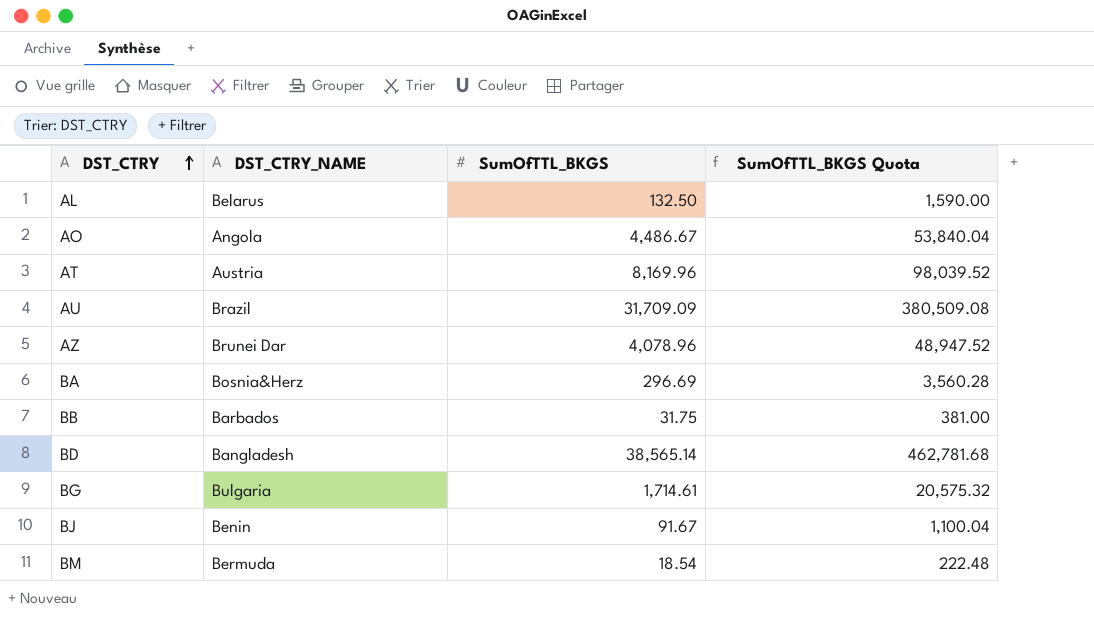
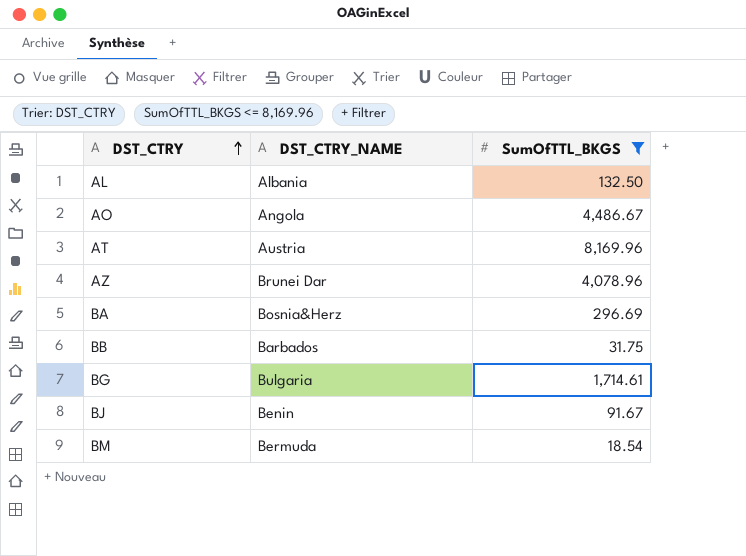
filter: none -> SumOfTTL_BKGS <= 8,169.96
column SumOfTTL_BKGS Quota | formula: [SumOfTTL_BKGS] * 12 -> none
AL | DST_CTRY_NAME: Belarus -> Albania

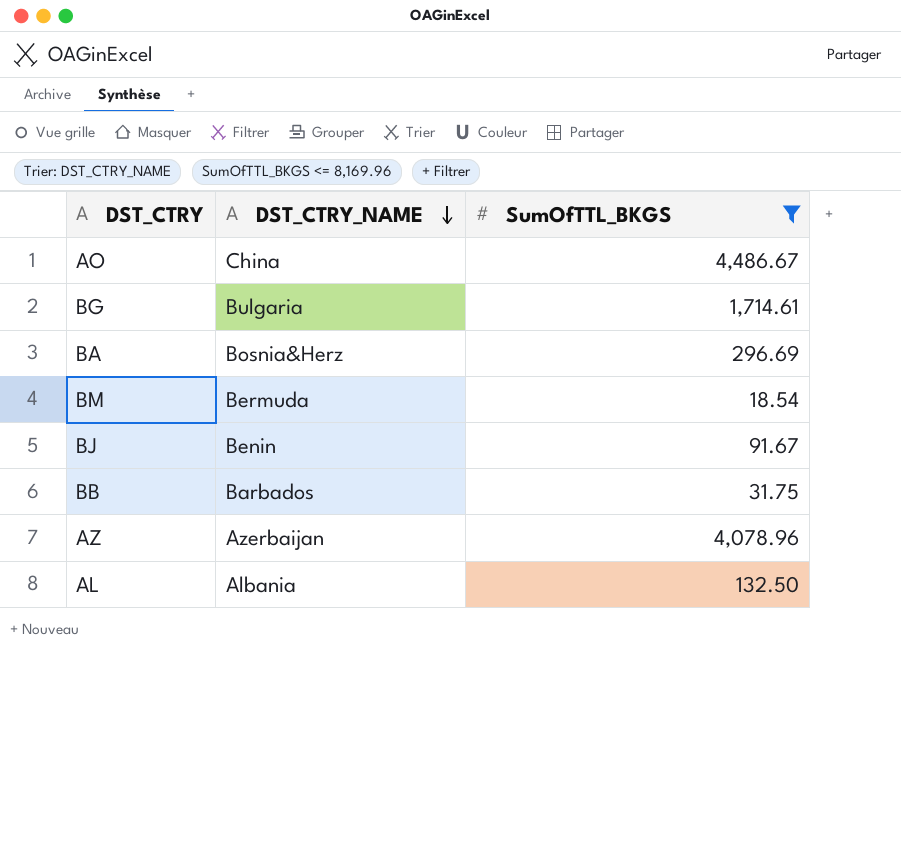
row order: DST_CTRY ascending -> DST_CTRY_NAME descending
row AT: Austria | 8,169.96 -> none
AO | DST_CTRY_NAME: Angola -> China
AZ | DST_CTRY_NAME: Brunei Dar -> Azerbaijan

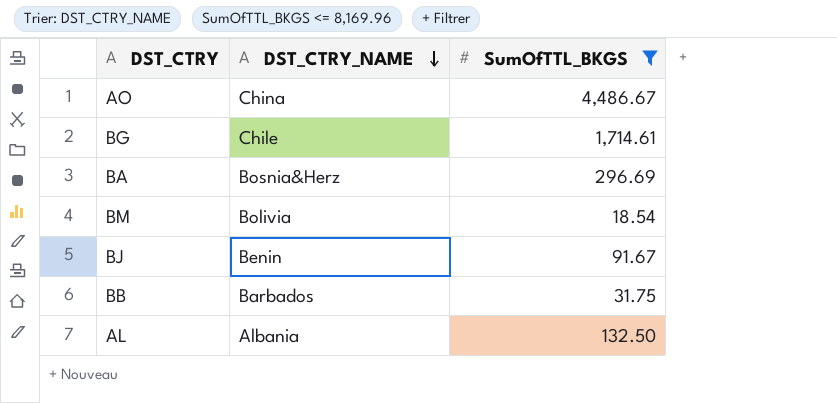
row AZ: Azerbaijan | 4,078.96 -> none
BG | DST_CTRY_NAME: Bulgaria -> Chile
BM | DST_CTRY_NAME: Bermuda -> Bolivia

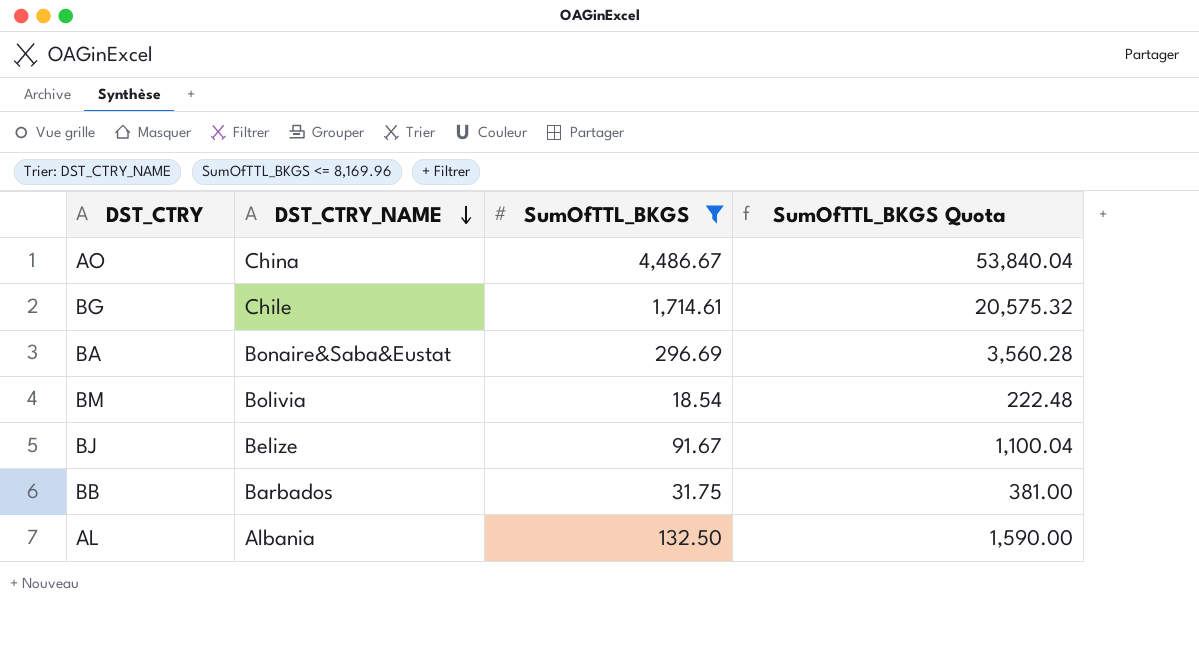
column SumOfTTL_BKGS Quota | formula: none -> [SumOfTTL_BKGS] * 12
BA | DST_CTRY_NAME: Bosnia&Herz -> Bonaire&Saba&Eustat
BJ | DST_CTRY_NAME: Benin -> Belize

